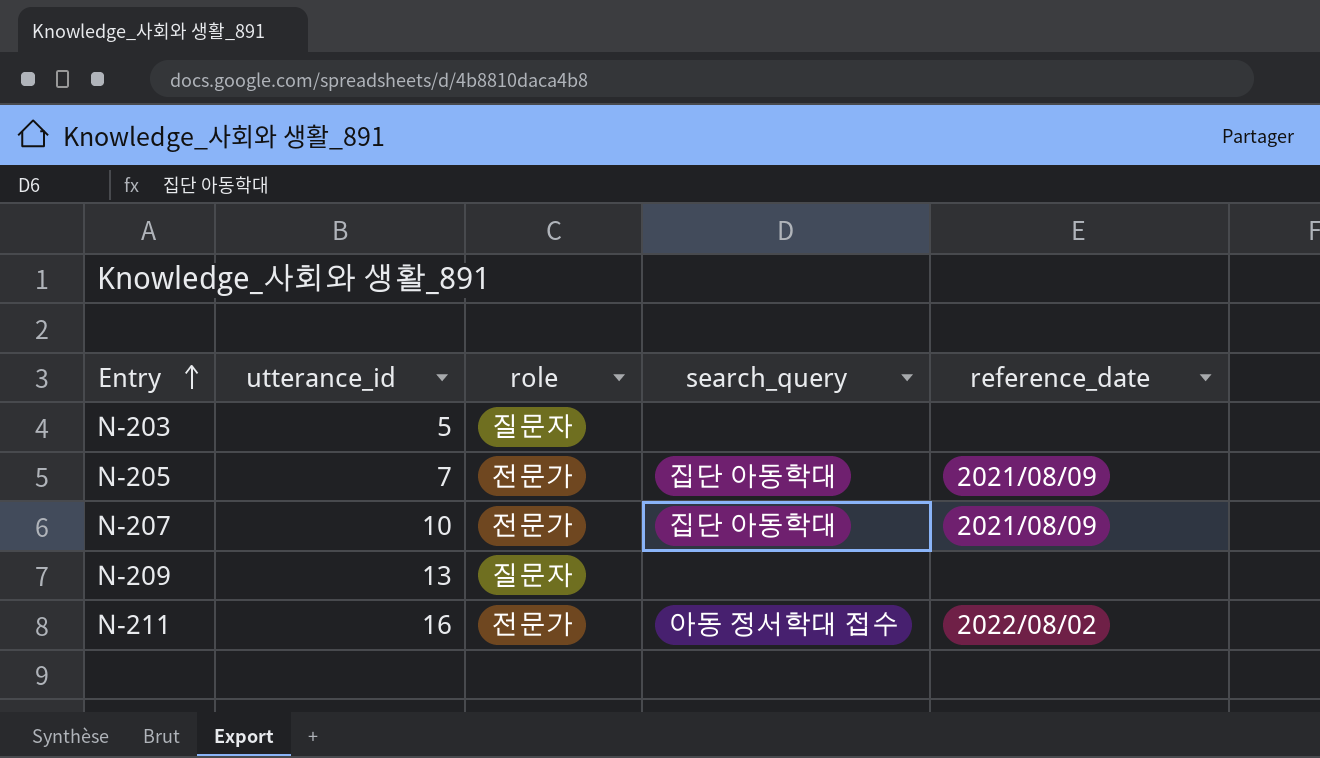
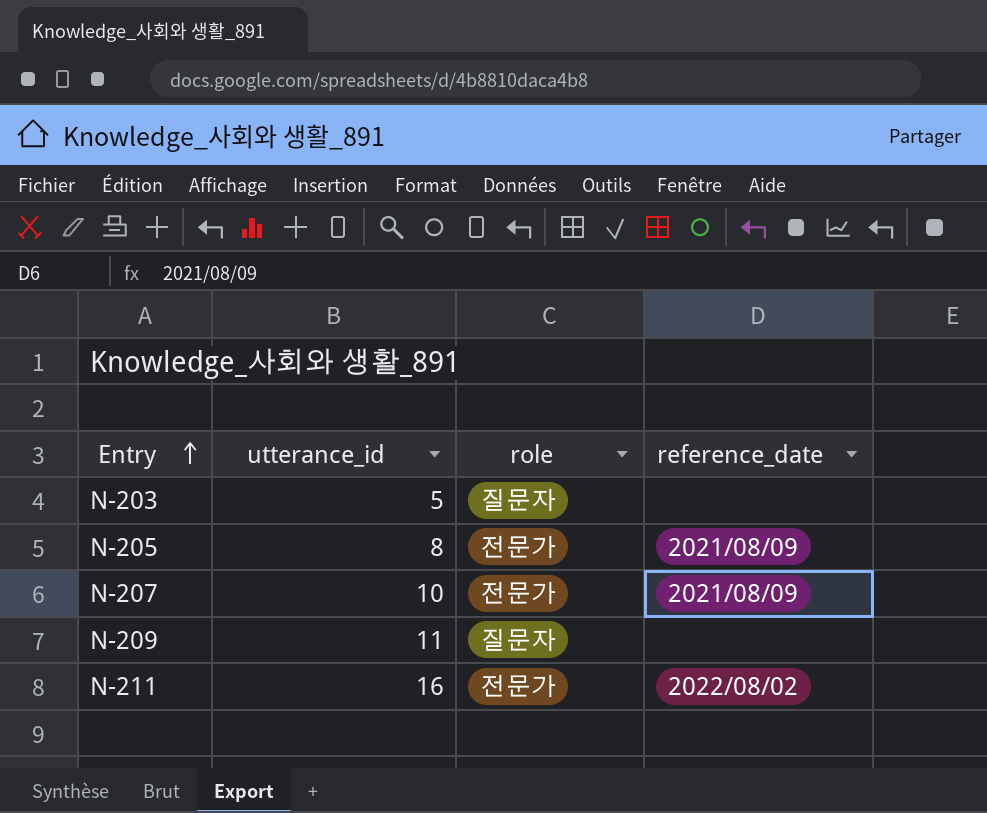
column search_query | position: 4 -> none
N-205 | utterance_id: 7 -> 8
N-209 | utterance_id: 13 -> 11

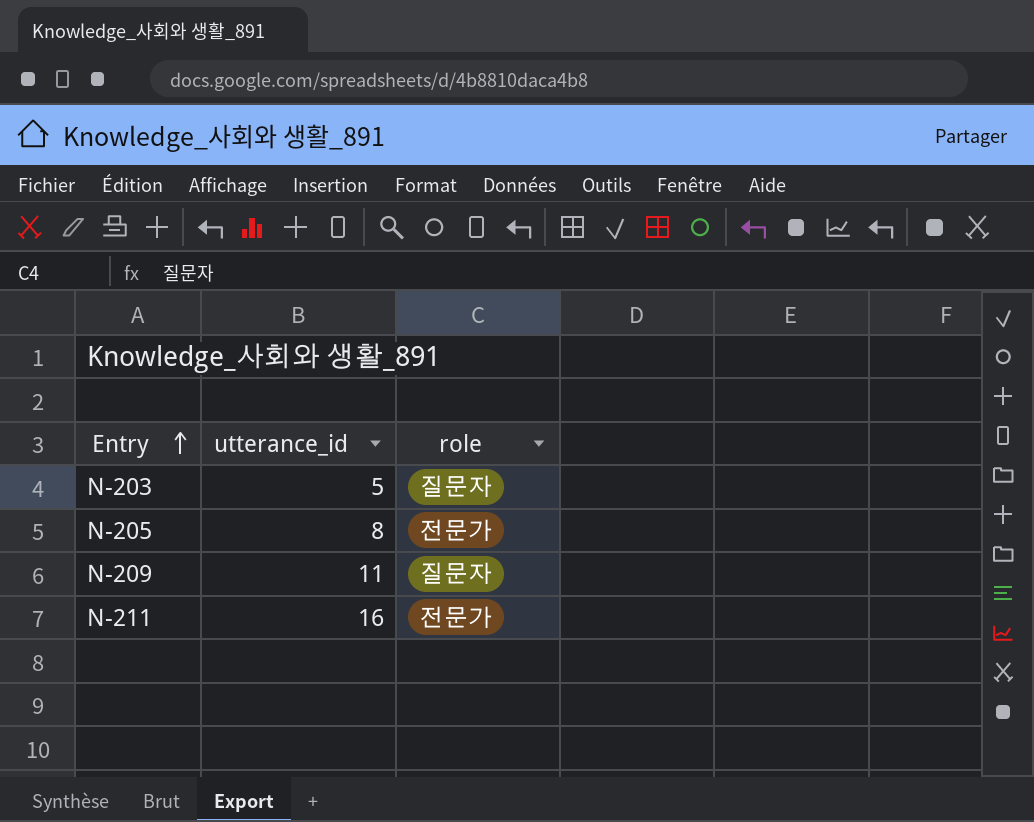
column reference_date | position: 4 -> none
row N-207: 10 | 전문가 | 2021/08/09 -> none

